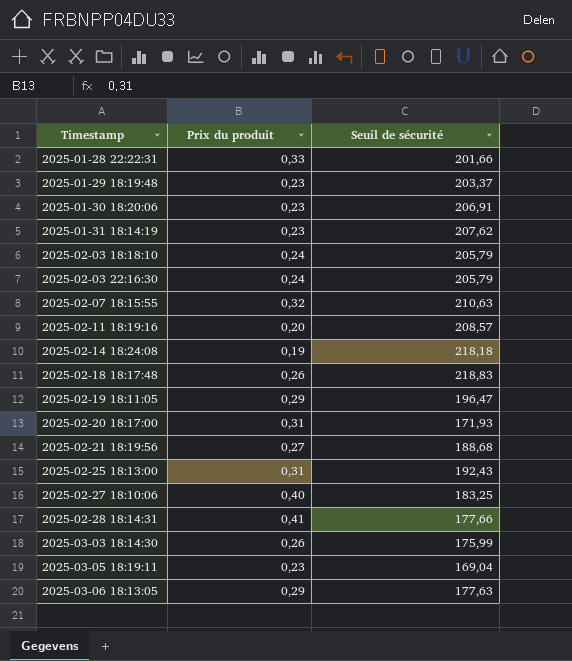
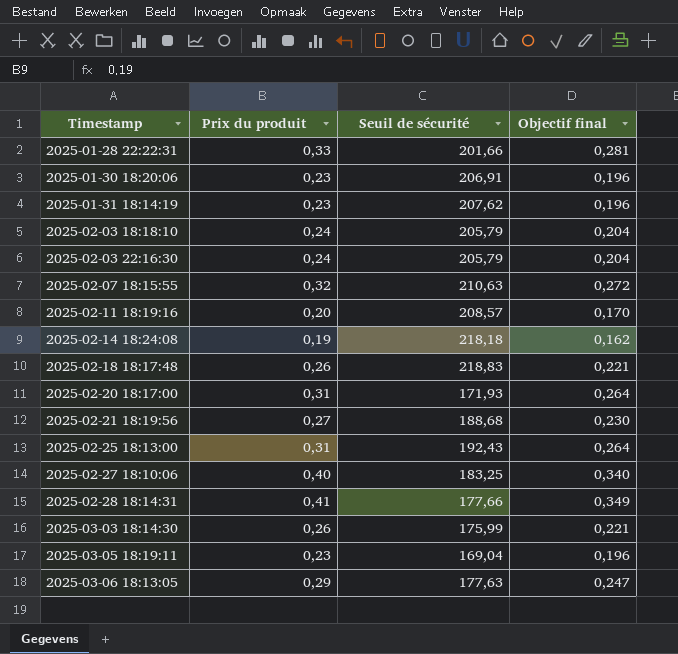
column Objectif final | formula: none -> [Prix du produit] * 0,85
row 2025-01-29 18:19:48: 0,23 | 203,37 -> none
row 2025-02-19 18:11:05: 0,29 | 196,47 -> none

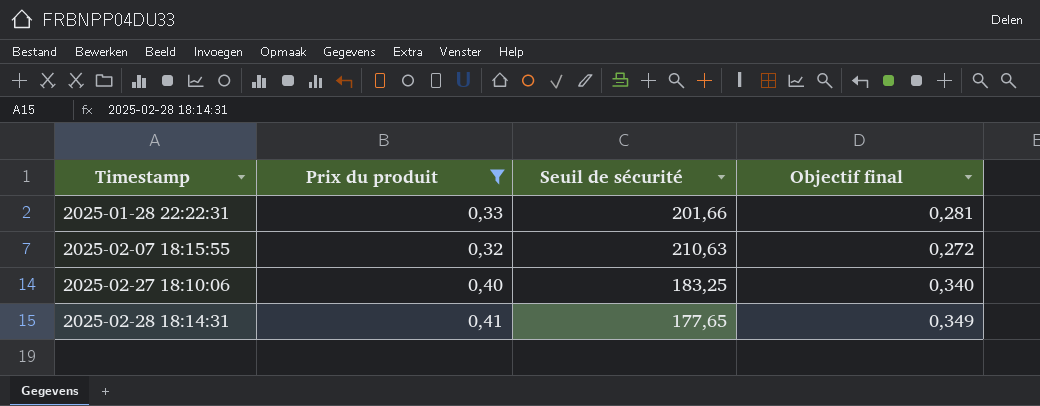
filter: none -> Prix du produit >= 0,32
2025-02-28 18:14:31 | Seuil de sécurité: 177,66 -> 177,65

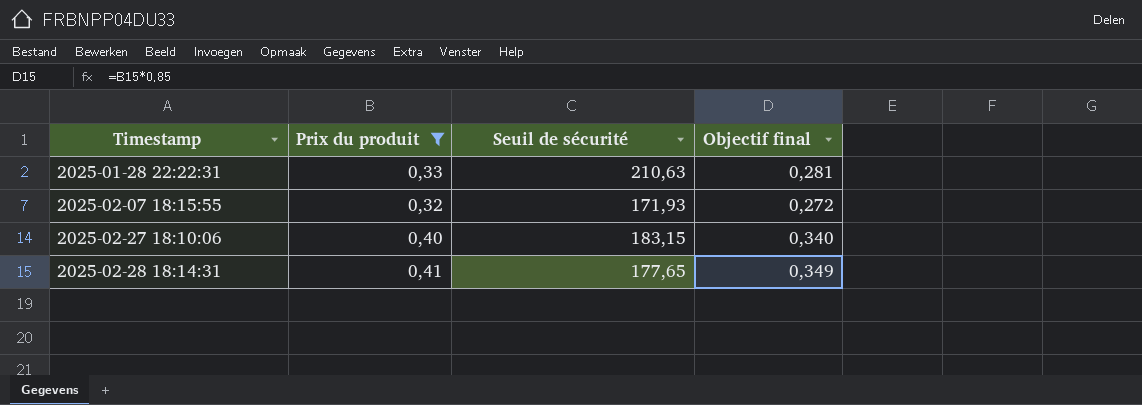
2025-01-28 22:22:31 | Seuil de sécurité: 201,66 -> 210,63
2025-02-07 18:15:55 | Seuil de sécurité: 210,63 -> 171,93
2025-02-27 18:10:06 | Seuil de sécurité: 183,25 -> 183,15

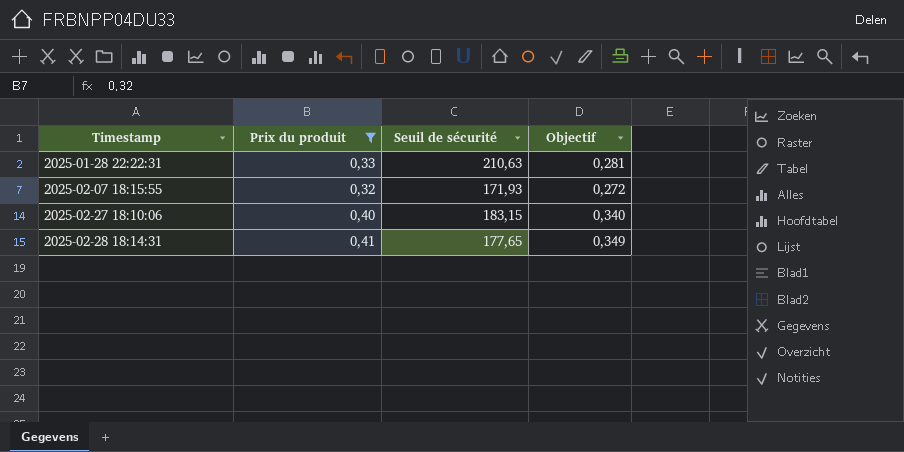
column name: Objectif final -> Objectif

